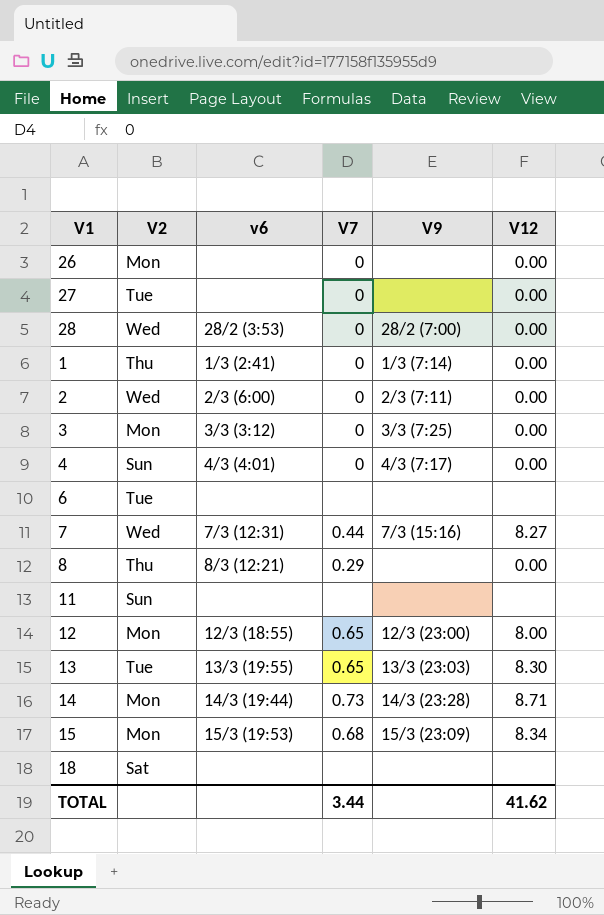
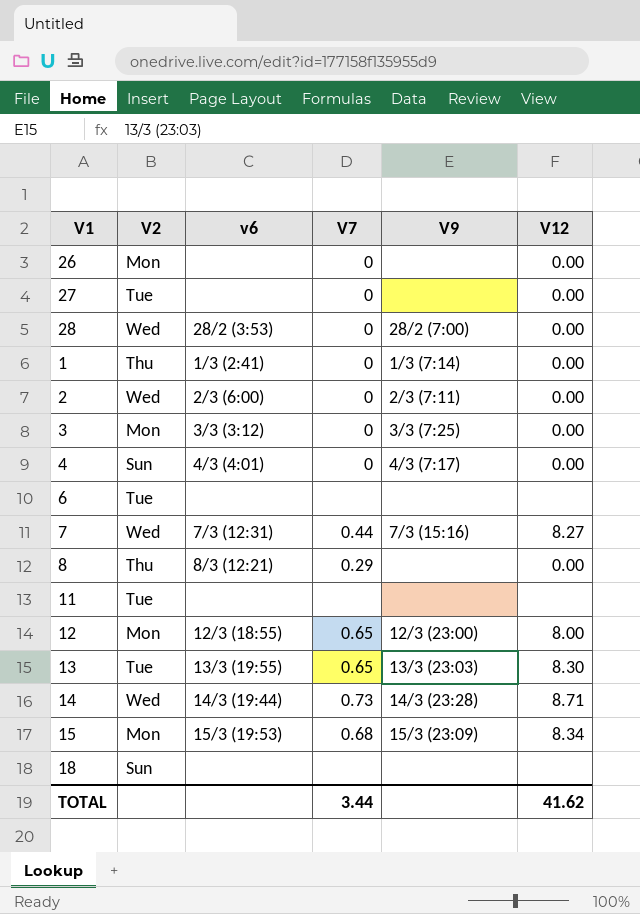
11 | V2: Sun -> Tue
14 | V2: Mon -> Wed
18 | V2: Sat -> Sun

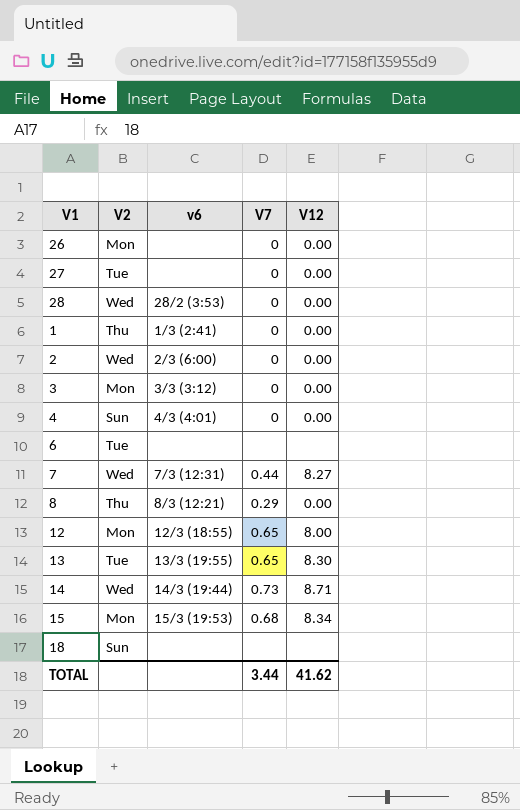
column V9 | position: 5 -> none
row 11: Tue | none | none | none | none -> none

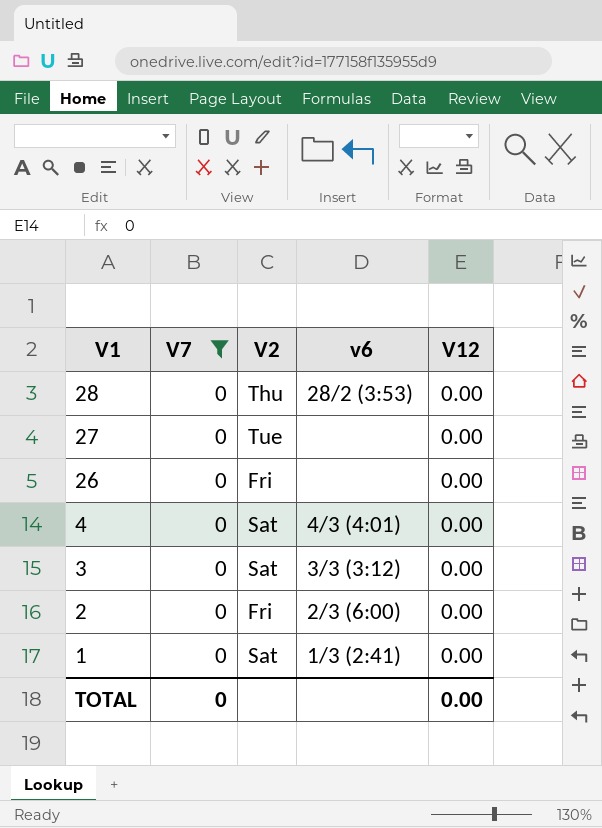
filter: none -> V7 = 0
row order: none -> V1 descending
column V7 | position: 4 -> 2
28 | V2: Wed -> Thu
26 | V2: Mon -> Fri
4 | V2: Sun -> Sat
3 | V2: Mon -> Sat
2 | V2: Wed -> Fri
1 | V2: Thu -> Sat
TOTAL | V7: 3.44 -> 0
TOTAL | V12: 41.62 -> 0.00

